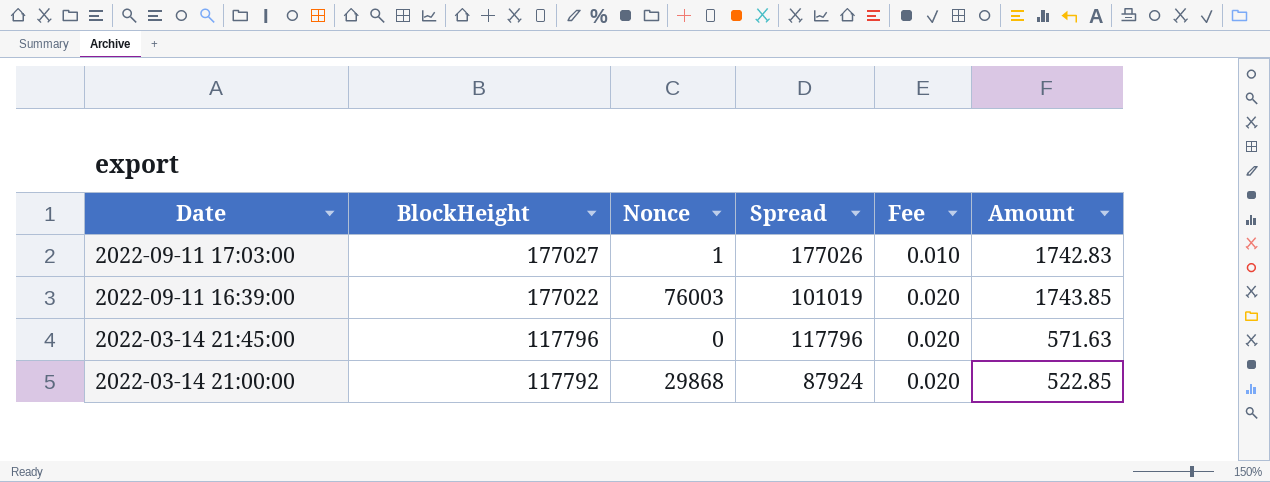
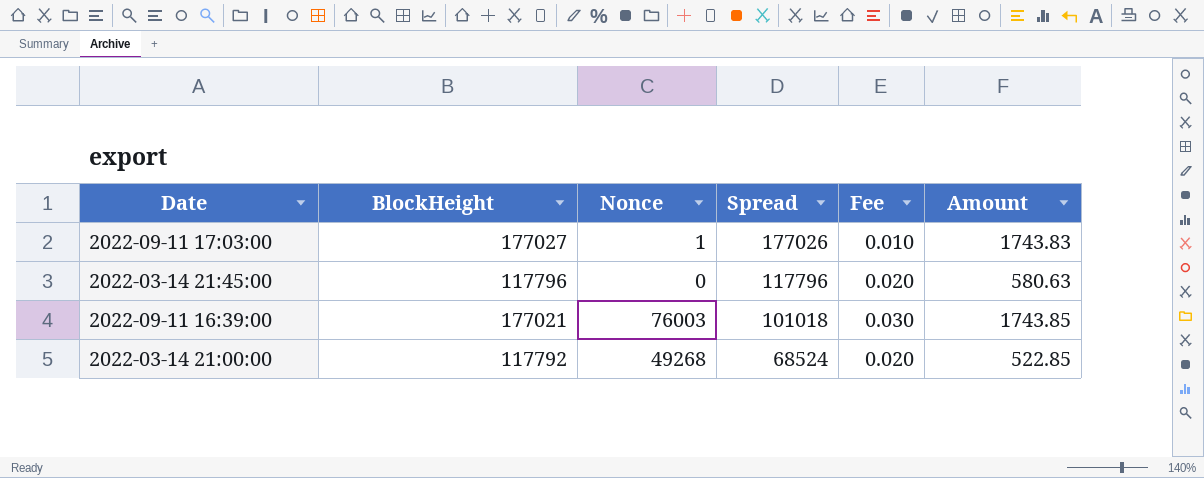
row order: Date descending -> Spread descending
2022-09-11 17:03:00 | Amount: 1742.83 -> 1743.83
2022-03-14 21:45:00 | Amount: 571.63 -> 580.63
2022-09-11 16:39:00 | BlockHeight: 177022 -> 177021
2022-09-11 16:39:00 | Spread: 101019 -> 101018
2022-09-11 16:39:00 | Fee: 0.020 -> 0.030
2022-03-14 21:00:00 | Nonce: 29868 -> 49268
2022-03-14 21:00:00 | Spread: 87924 -> 68524

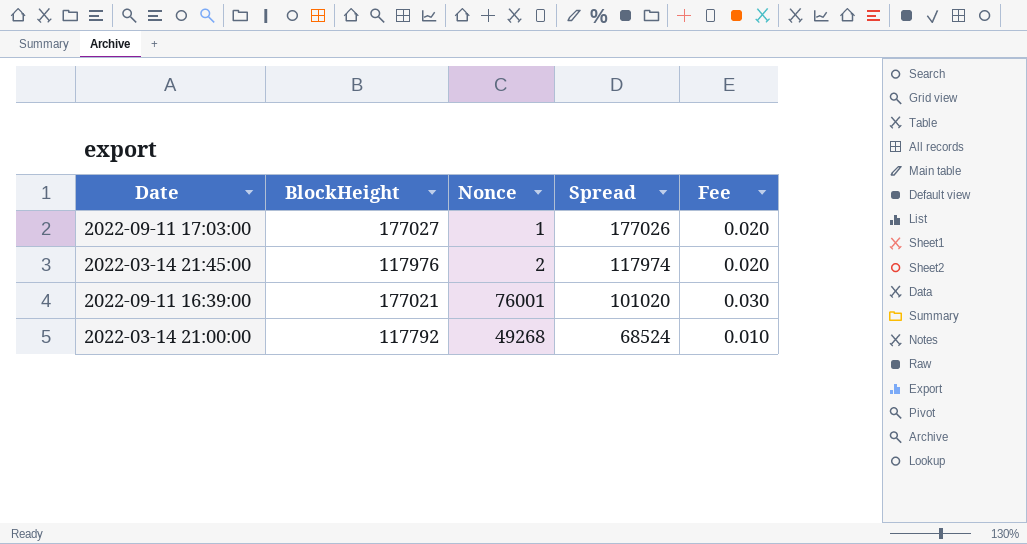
column Amount | position: 6 -> none
2022-09-11 17:03:00 | Fee: 0.010 -> 0.020
2022-03-14 21:45:00 | BlockHeight: 117796 -> 117976
2022-03-14 21:45:00 | Nonce: 0 -> 2
2022-03-14 21:45:00 | Spread: 117796 -> 117974
2022-09-11 16:39:00 | Nonce: 76003 -> 76001
2022-09-11 16:39:00 | Spread: 101018 -> 101020
2022-03-14 21:00:00 | Fee: 0.020 -> 0.010

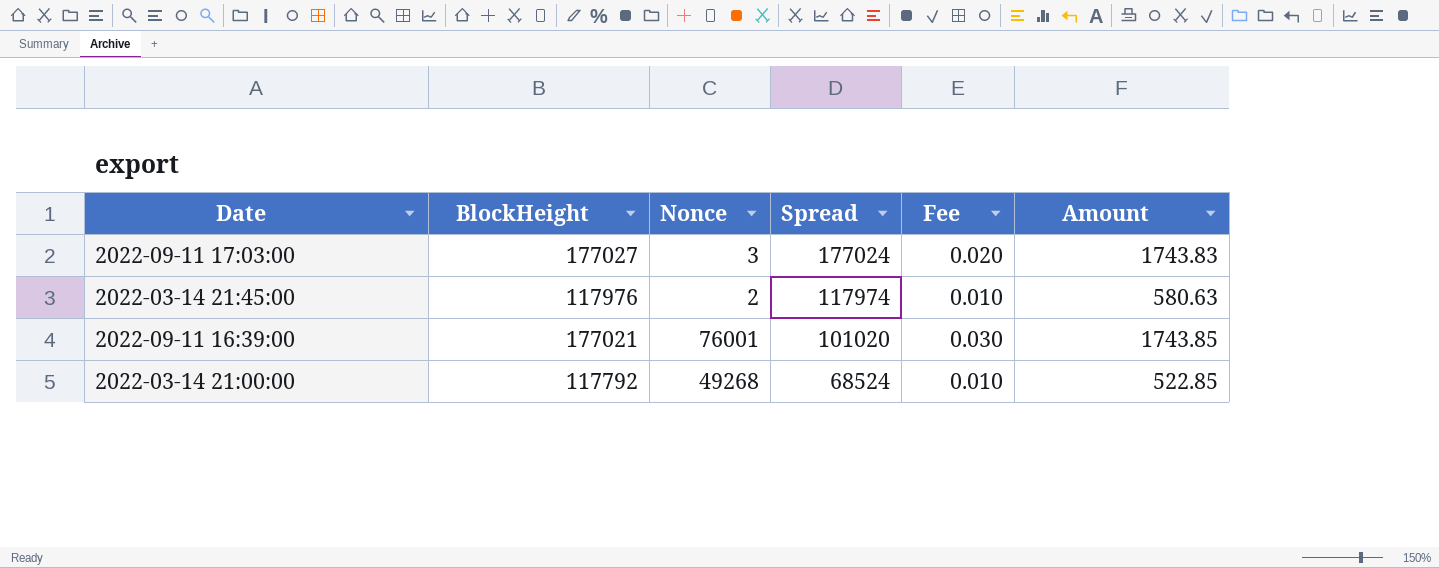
column Amount | position: none -> 6
2022-09-11 17:03:00 | Nonce: 1 -> 3
2022-09-11 17:03:00 | Spread: 177026 -> 177024
2022-03-14 21:45:00 | Fee: 0.020 -> 0.010

